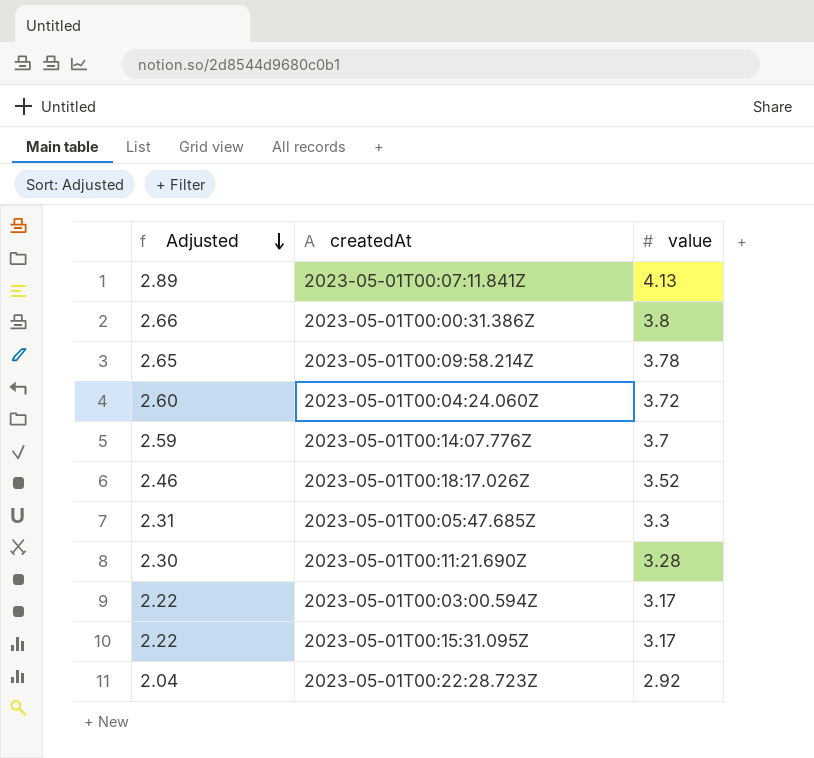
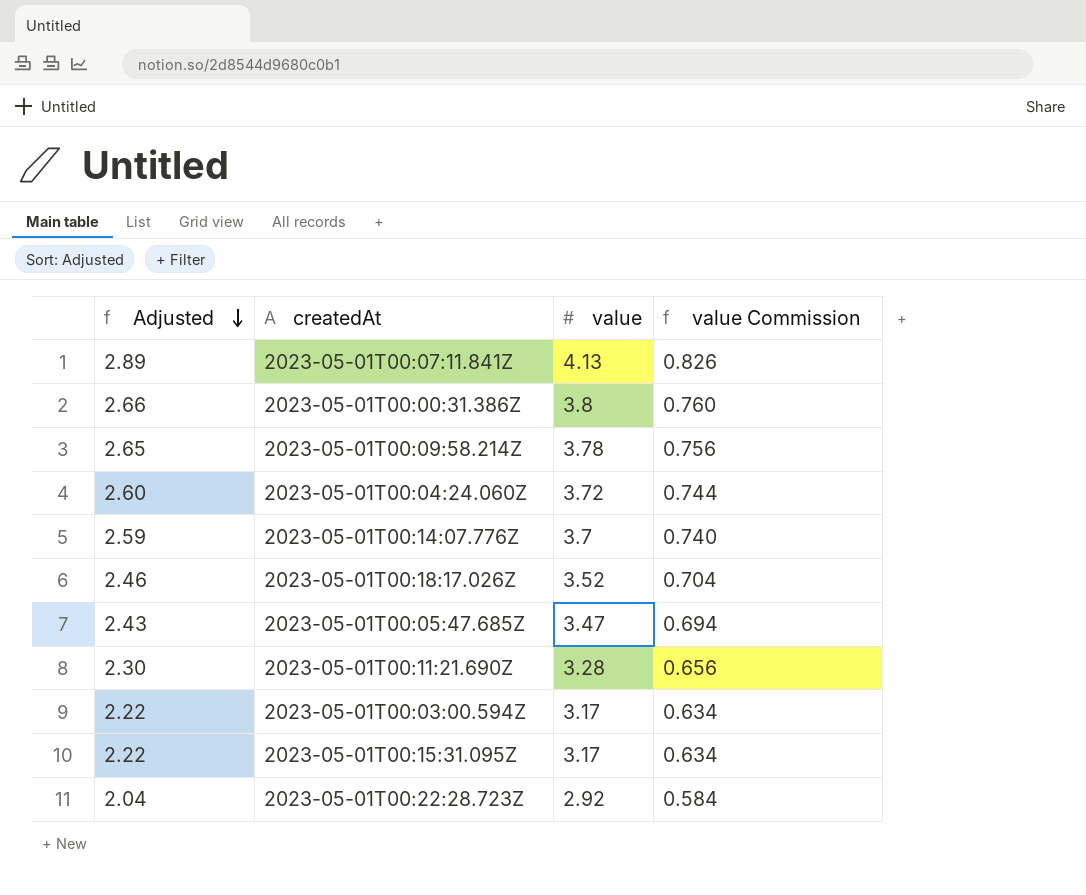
column value Commission | formula: none -> [value] * 0.2
2023-05-01T00:05:47.685Z | Adjusted: 2.31 -> 2.43
2023-05-01T00:05:47.685Z | value: 3.3 -> 3.47

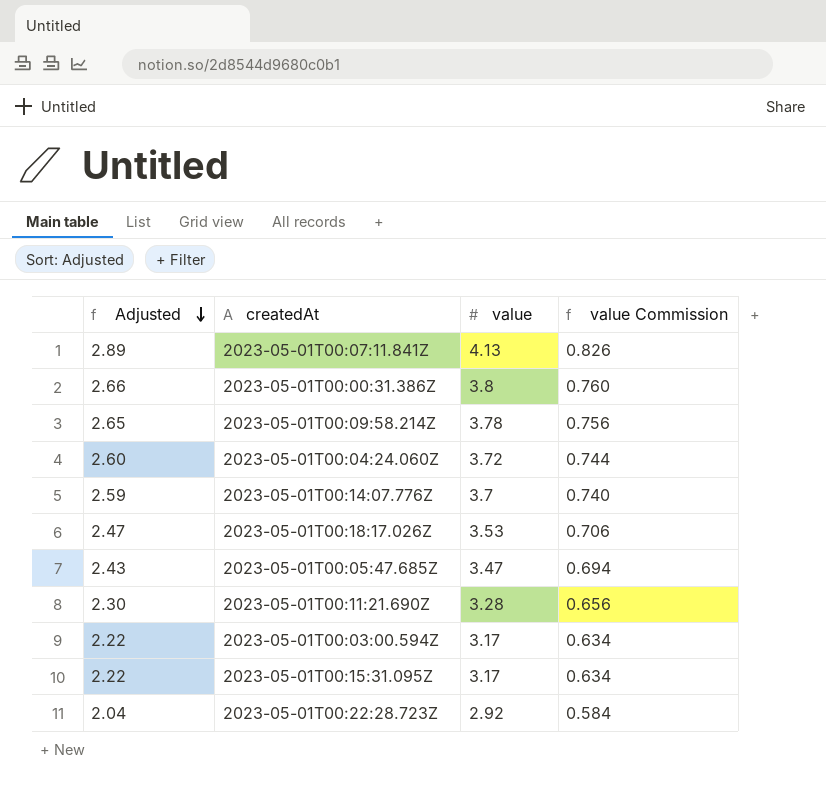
2023-05-01T00:18:17.026Z | Adjusted: 2.46 -> 2.47
2023-05-01T00:18:17.026Z | value: 3.52 -> 3.53
2023-05-01T00:18:17.026Z | value Commission: 0.704 -> 0.706

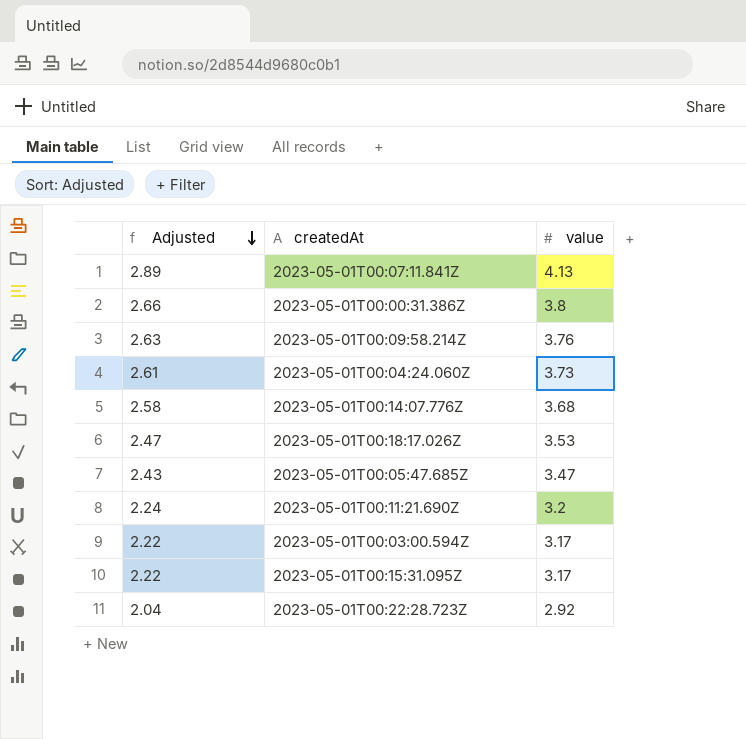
column value Commission | formula: [value] * 0.2 -> none
2023-05-01T00:09:58.214Z | Adjusted: 2.65 -> 2.63
2023-05-01T00:09:58.214Z | value: 3.78 -> 3.76
2023-05-01T00:04:24.060Z | Adjusted: 2.60 -> 2.61
2023-05-01T00:04:24.060Z | value: 3.72 -> 3.73
2023-05-01T00:14:07.776Z | Adjusted: 2.59 -> 2.58
2023-05-01T00:14:07.776Z | value: 3.7 -> 3.68
2023-05-01T00:11:21.690Z | Adjusted: 2.30 -> 2.24
2023-05-01T00:11:21.690Z | value: 3.28 -> 3.2

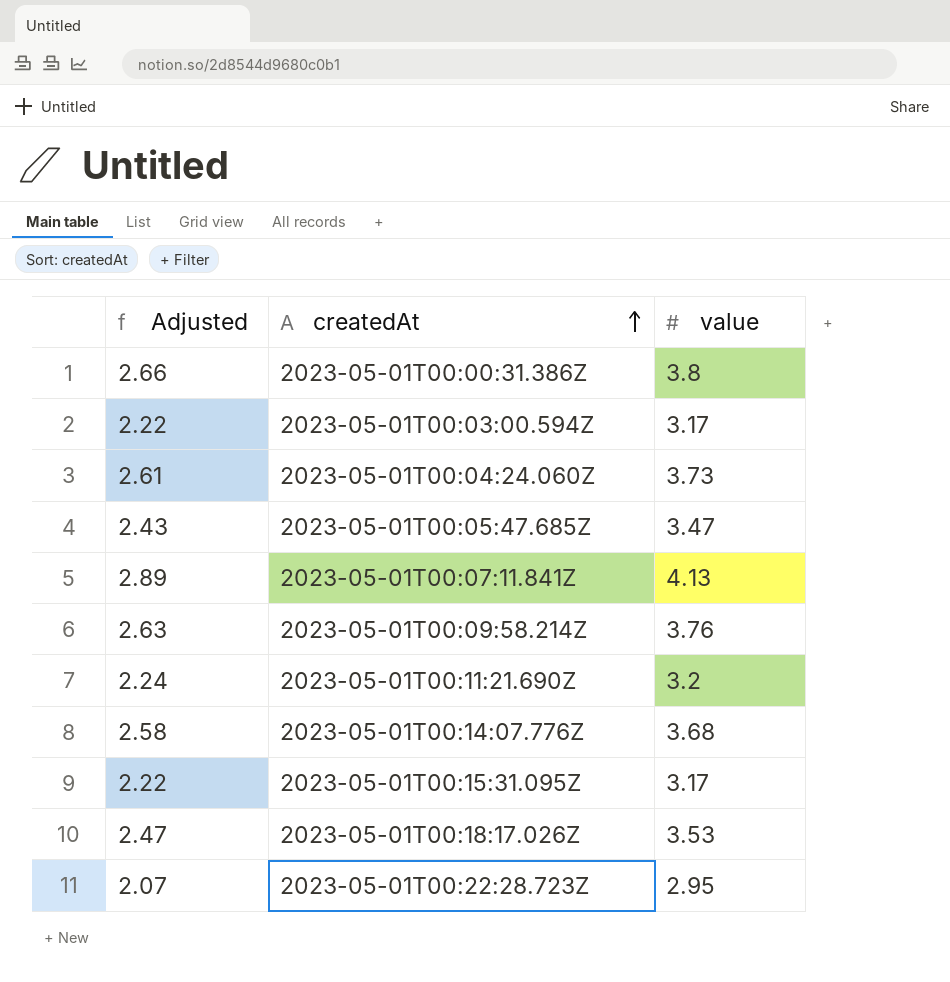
row order: Adjusted descending -> createdAt ascending
2023-05-01T00:22:28.723Z | Adjusted: 2.04 -> 2.07
2023-05-01T00:22:28.723Z | value: 2.92 -> 2.95

